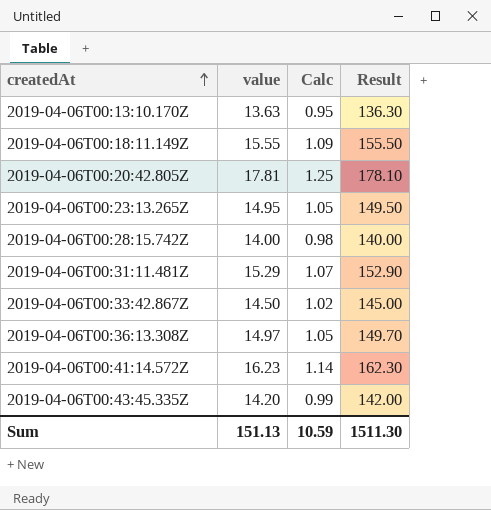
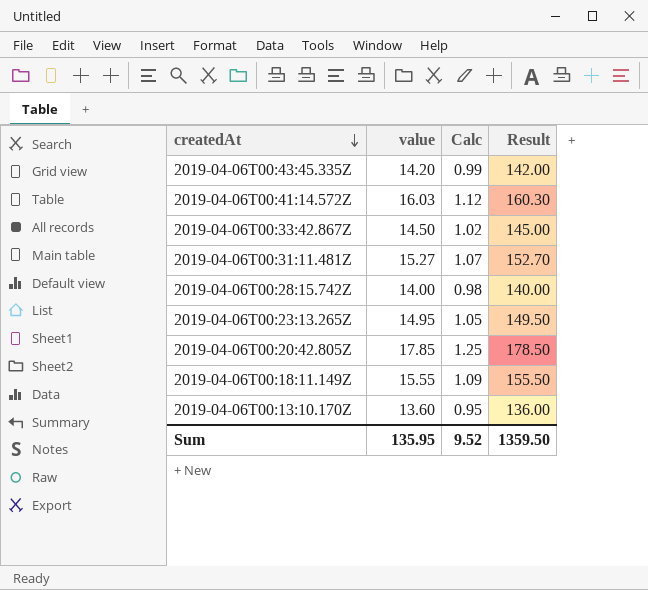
row order: createdAt ascending -> createdAt descending
row 2019-04-06T00:36:13.308Z: 14.97 | 1.05 | 149.70 -> none
2019-04-06T00:41:14.572Z | value: 16.23 -> 16.03
2019-04-06T00:41:14.572Z | Calc: 1.14 -> 1.12
2019-04-06T00:41:14.572Z | Result: 162.30 -> 160.30
2019-04-06T00:31:11.481Z | value: 15.29 -> 15.27
2019-04-06T00:31:11.481Z | Result: 152.90 -> 152.70
2019-04-06T00:20:42.805Z | value: 17.81 -> 17.85
2019-04-06T00:20:42.805Z | Result: 178.10 -> 178.50
2019-04-06T00:13:10.170Z | value: 13.63 -> 13.60
2019-04-06T00:13:10.170Z | Result: 136.30 -> 136.00
Sum | value: 151.13 -> 135.95
Sum | Calc: 10.59 -> 9.52
Sum | Result: 1511.30 -> 1359.50

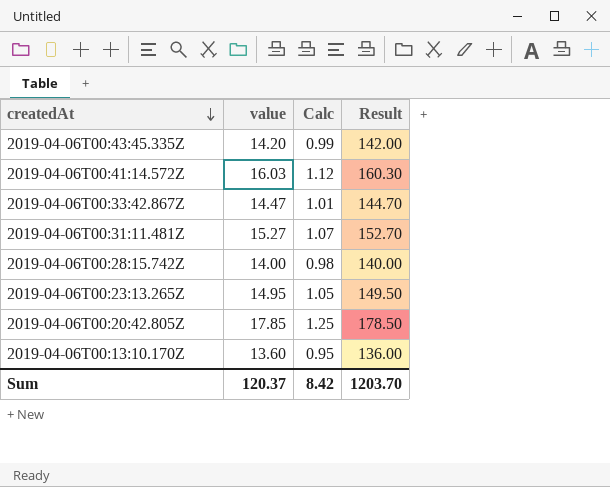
row 2019-04-06T00:18:11.149Z: 15.55 | 1.09 | 155.50 -> none
2019-04-06T00:33:42.867Z | value: 14.50 -> 14.47
2019-04-06T00:33:42.867Z | Calc: 1.02 -> 1.01
2019-04-06T00:33:42.867Z | Result: 145.00 -> 144.70
Sum | value: 135.95 -> 120.37
Sum | Calc: 9.52 -> 8.42
Sum | Result: 1359.50 -> 1203.70

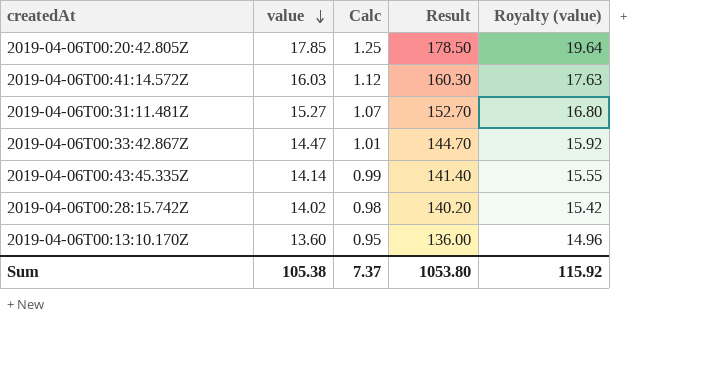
row order: createdAt descending -> value descending
column Royalty (value) | formula: none -> [value] * 1.1
row 2019-04-06T00:23:13.265Z: 14.95 | 1.05 | 149.50 -> none
2019-04-06T00:43:45.335Z | value: 14.20 -> 14.14
2019-04-06T00:43:45.335Z | Result: 142.00 -> 141.40
2019-04-06T00:28:15.742Z | value: 14.00 -> 14.02
2019-04-06T00:28:15.742Z | Result: 140.00 -> 140.20
Sum | value: 120.37 -> 105.38
Sum | Calc: 8.42 -> 7.37
Sum | Result: 1203.70 -> 1053.80

